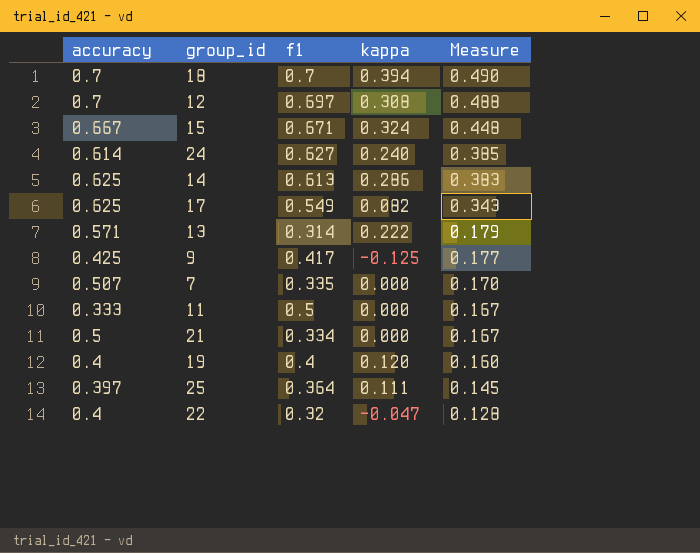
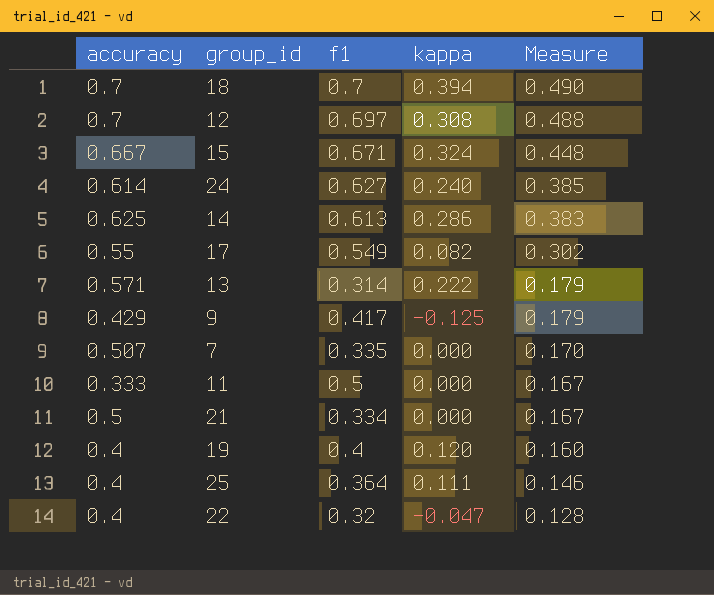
17 | accuracy: 0.625 -> 0.55
17 | Measure: 0.343 -> 0.302
9 | accuracy: 0.425 -> 0.429
9 | Measure: 0.177 -> 0.179
25 | accuracy: 0.397 -> 0.4
25 | Measure: 0.145 -> 0.146

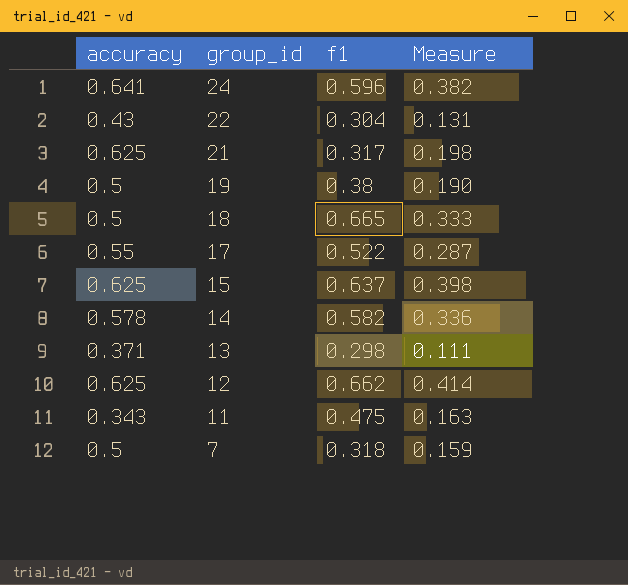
row order: Measure descending -> group_id descending
column kappa | position: 4 -> none
row 9: 0.429 | 0.417 | -0.125 | 0.179 -> none
row 25: 0.4 | 0.364 | 0.111 | 0.146 -> none
24 | accuracy: 0.614 -> 0.641
24 | f1: 0.627 -> 0.596
24 | Measure: 0.385 -> 0.382
22 | accuracy: 0.4 -> 0.43
22 | f1: 0.32 -> 0.304
22 | Measure: 0.128 -> 0.131
21 | accuracy: 0.5 -> 0.625
21 | f1: 0.334 -> 0.317
21 | Measure: 0.167 -> 0.198
19 | accuracy: 0.4 -> 0.5
19 | f1: 0.4 -> 0.38
19 | Measure: 0.160 -> 0.190
18 | accuracy: 0.7 -> 0.5
18 | f1: 0.7 -> 0.665
18 | Measure: 0.490 -> 0.333
17 | f1: 0.549 -> 0.522
17 | Measure: 0.302 -> 0.287
15 | accuracy: 0.667 -> 0.625
15 | f1: 0.671 -> 0.637
15 | Measure: 0.448 -> 0.398
14 | accuracy: 0.625 -> 0.578
14 | f1: 0.613 -> 0.582
14 | Measure: 0.383 -> 0.336
13 | accuracy: 0.571 -> 0.371
13 | f1: 0.314 -> 0.298
13 | Measure: 0.179 -> 0.111
12 | accuracy: 0.7 -> 0.625
12 | f1: 0.697 -> 0.662
12 | Measure: 0.488 -> 0.414
11 | accuracy: 0.333 -> 0.343
11 | f1: 0.5 -> 0.475
11 | Measure: 0.167 -> 0.163
7 | accuracy: 0.507 -> 0.5
7 | f1: 0.335 -> 0.318
7 | Measure: 0.170 -> 0.159

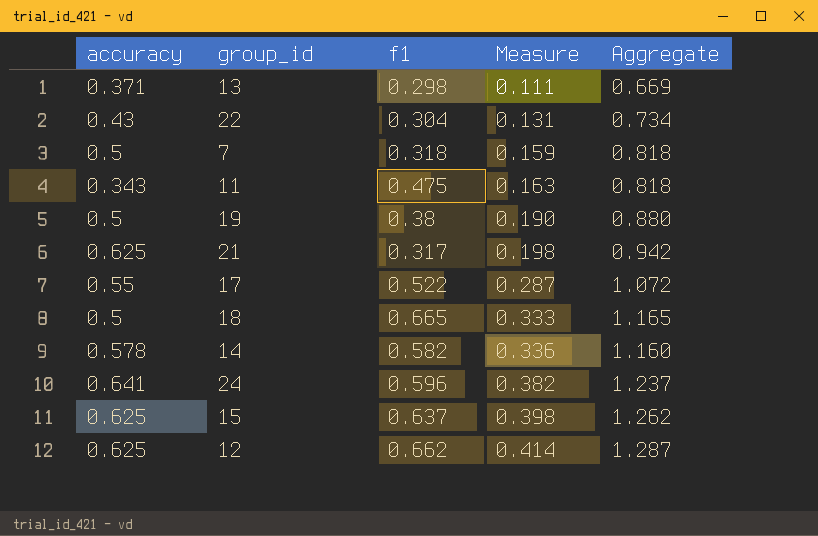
row order: group_id descending -> Measure ascending
column Aggregate | formula: none -> [accuracy] + [f1]

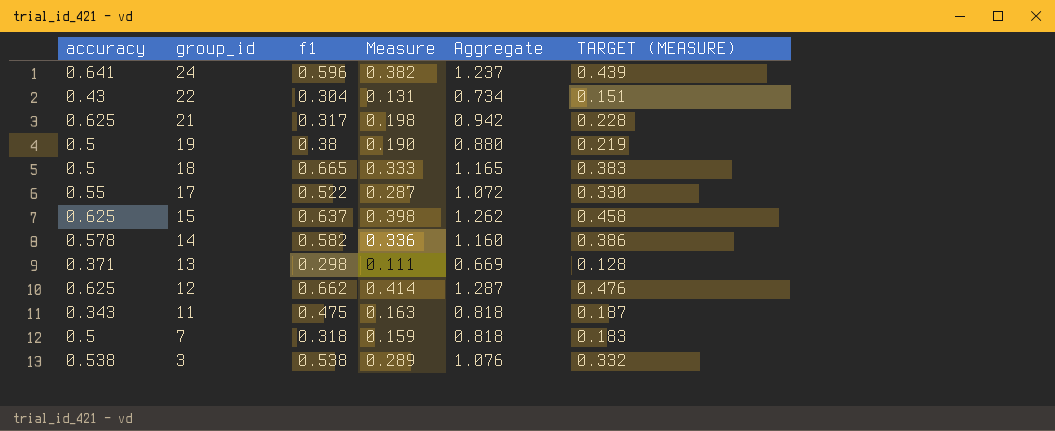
row order: Measure ascending -> group_id descending
column TARGET (MEASURE) | formula: none -> [Measure] * 1.15
row 3: none -> 0.538 | 0.538 | 0.289 | 1.076 | 0.332

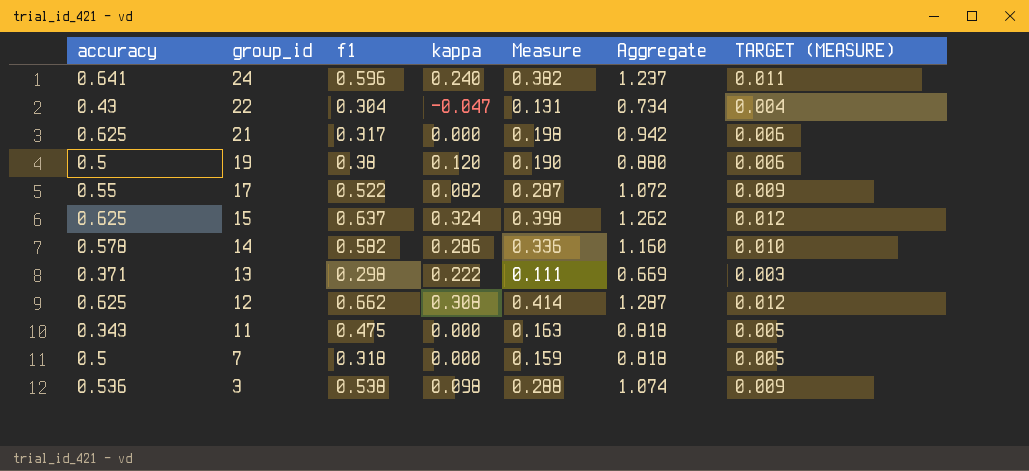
column kappa | position: none -> 4
column TARGET (MEASURE) | formula: [Measure] * 1.15 -> [Measure] * 0.03
row 18: 0.5 | 0.665 | 0.333 | 1.165 | 0.383 -> none
3 | accuracy: 0.538 -> 0.536
3 | Measure: 0.289 -> 0.288
3 | Aggregate: 1.076 -> 1.074

